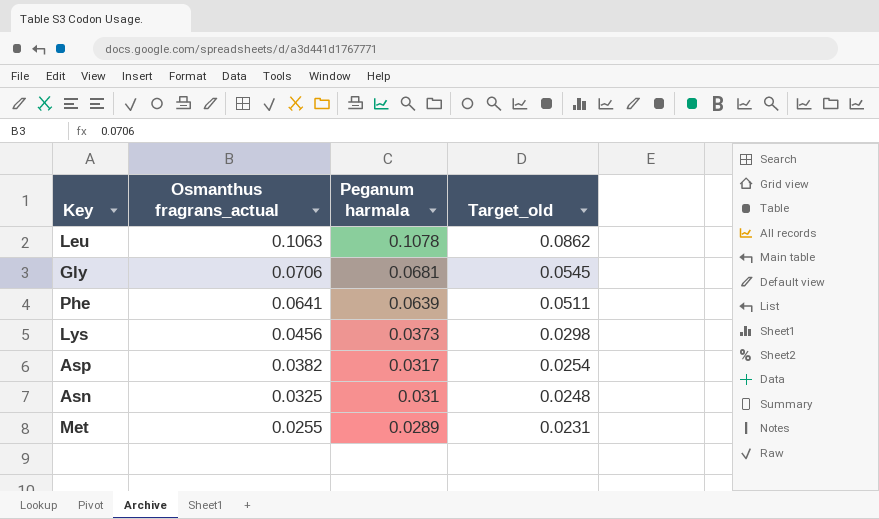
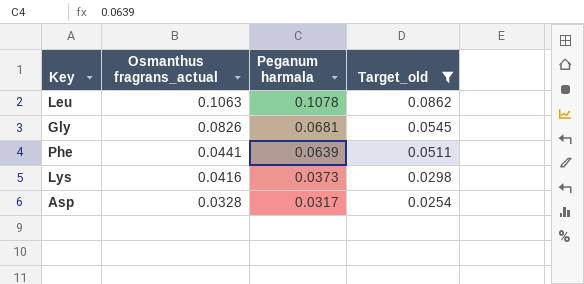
filter: none -> Target_old >= 0.0254
Gly | Osmanthus fragrans_actual: 0.0706 -> 0.0826
Phe | Osmanthus fragrans_actual: 0.0641 -> 0.0441
Lys | Osmanthus fragrans_actual: 0.0456 -> 0.0416
Asp | Osmanthus fragrans_actual: 0.0382 -> 0.0328

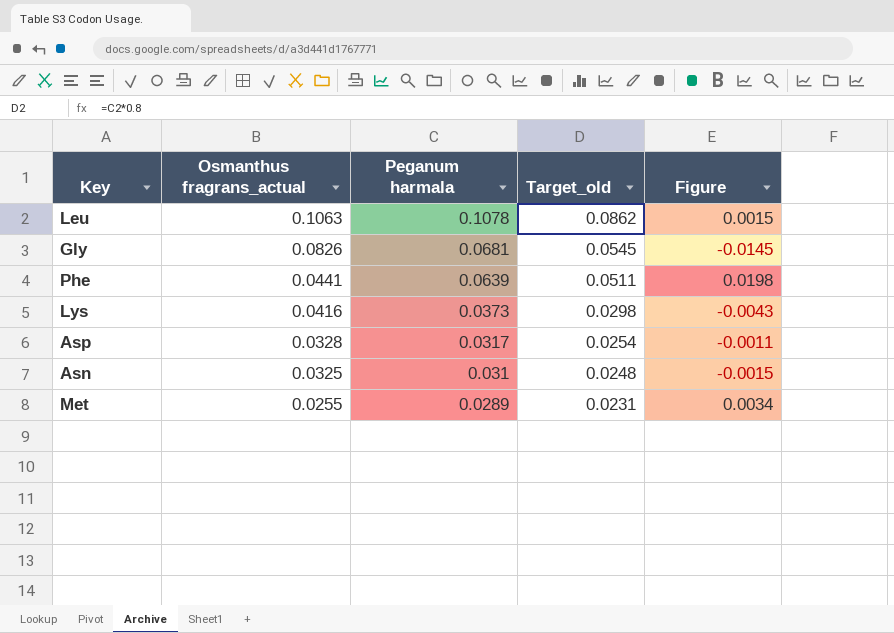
filter: Target_old >= 0.0254 -> none
column Figure | formula: none -> [Peganum harmala] - [Osmanthus fragrans_actual]

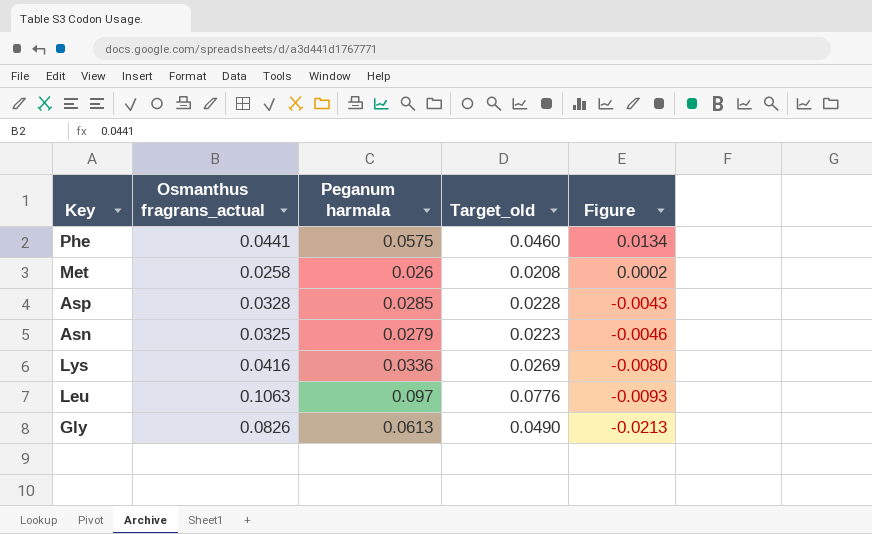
row order: Osmanthus fragrans_actual descending -> Figure descending
Phe | Peganum harmala: 0.0639 -> 0.0575
Phe | Target_old: 0.0511 -> 0.0460
Phe | Figure: 0.0198 -> 0.0134
Met | Osmanthus fragrans_actual: 0.0255 -> 0.0258
Met | Peganum harmala: 0.0289 -> 0.026
Met | Target_old: 0.0231 -> 0.0208
Met | Figure: 0.0034 -> 0.0002
Asp | Peganum harmala: 0.0317 -> 0.0285
Asp | Target_old: 0.0254 -> 0.0228
Asp | Figure: -0.0011 -> -0.0043
Asn | Peganum harmala: 0.031 -> 0.0279
Asn | Target_old: 0.0248 -> 0.0223
Asn | Figure: -0.0015 -> -0.0046
Lys | Peganum harmala: 0.0373 -> 0.0336
Lys | Target_old: 0.0298 -> 0.0269
Lys | Figure: -0.0043 -> -0.0080
Leu | Peganum harmala: 0.1078 -> 0.097
Leu | Target_old: 0.0862 -> 0.0776
Leu | Figure: 0.0015 -> -0.0093
Gly | Peganum harmala: 0.0681 -> 0.0613
Gly | Target_old: 0.0545 -> 0.0490
Gly | Figure: -0.0145 -> -0.0213

